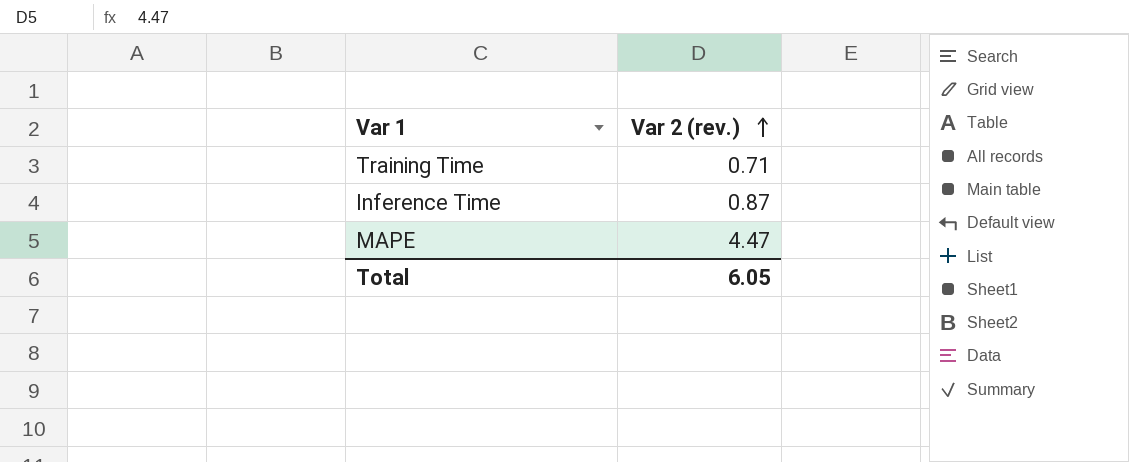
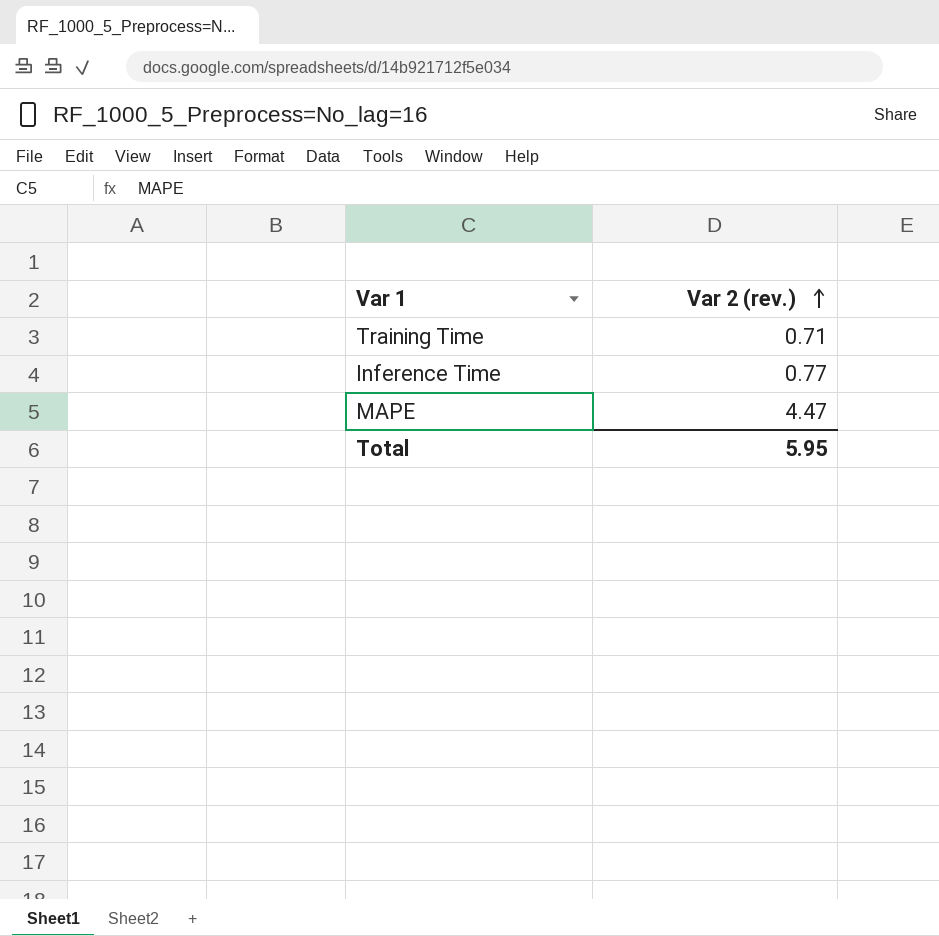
Inference Time | Var 2 (rev.): 0.87 -> 0.77
Total | Var 2 (rev.): 6.05 -> 5.95

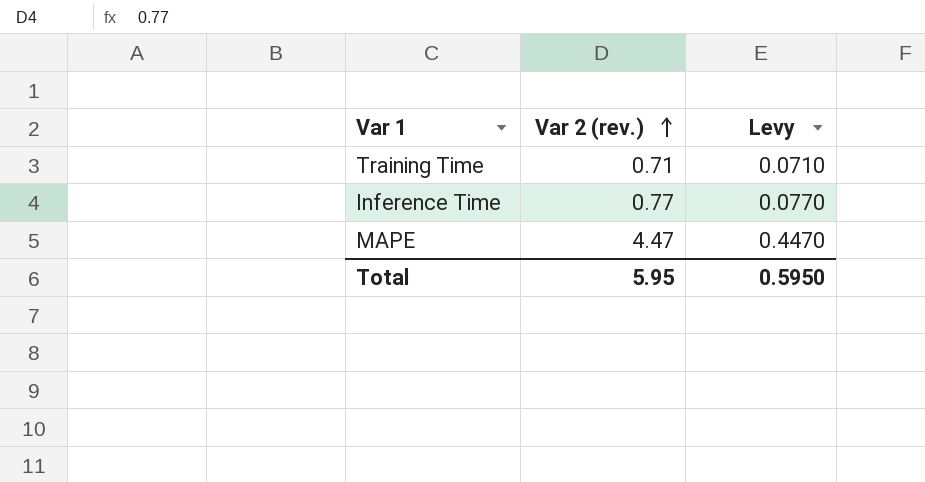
column Levy | formula: none -> [Var 2 (rev.)] * 0.1

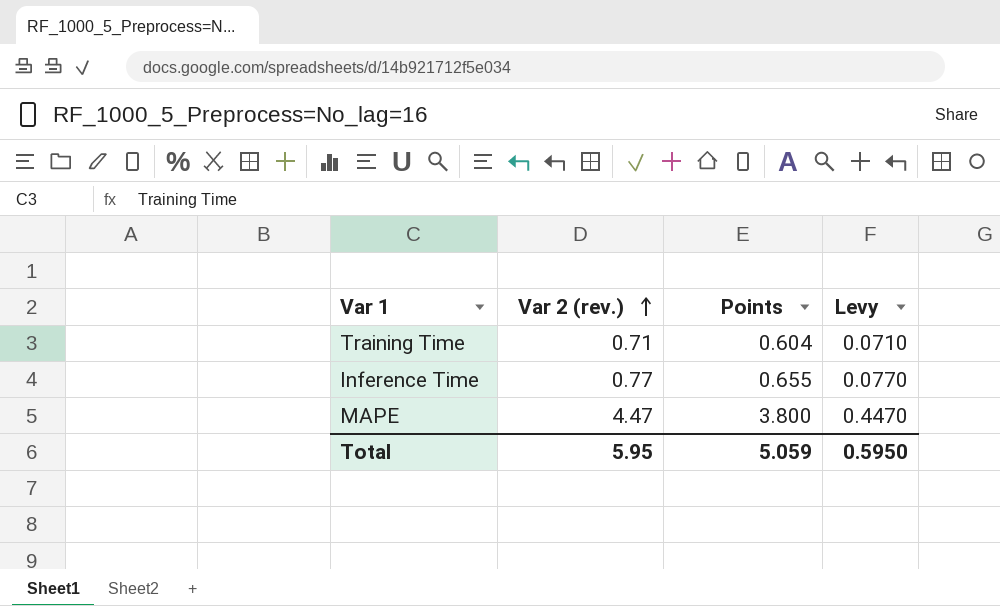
column Points | formula: none -> [Var 2 (rev.)] * 0.85

